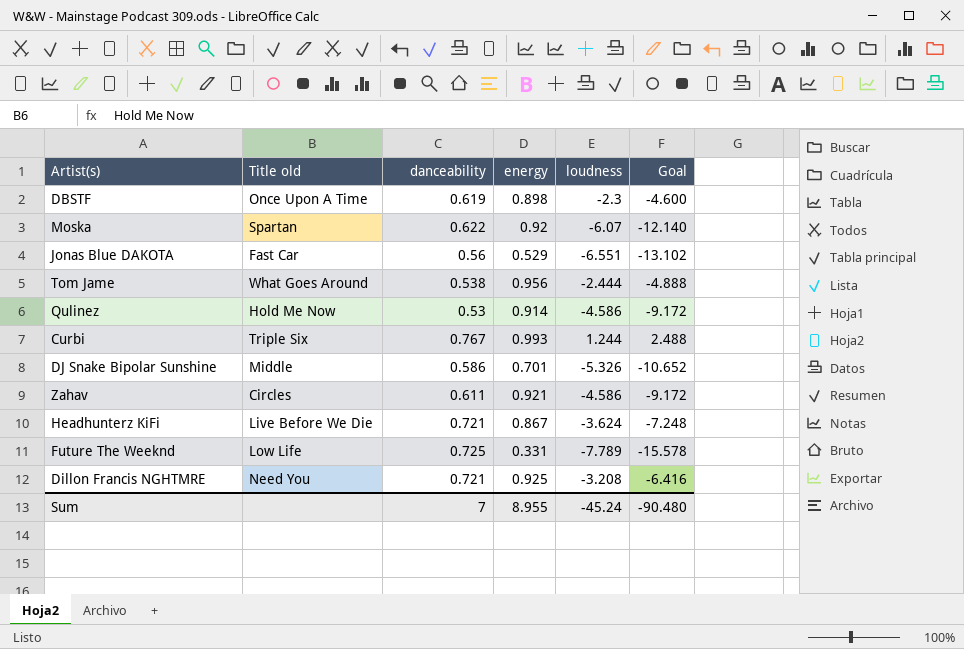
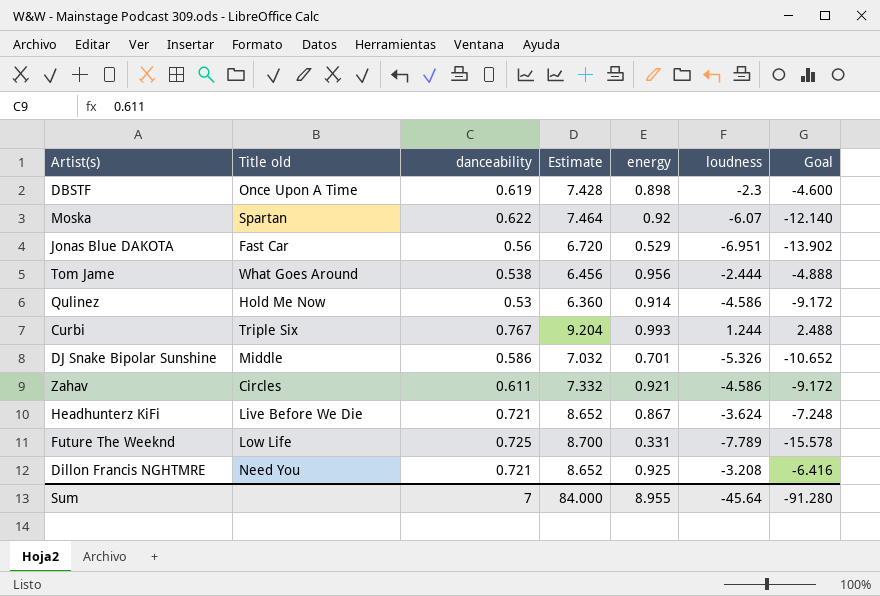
column Estimate | formula: none -> [danceability] * 12
Jonas Blue DAKOTA | loudness: -6.551 -> -6.951
Jonas Blue DAKOTA | Goal: -13.102 -> -13.902
Sum | loudness: -45.24 -> -45.64
Sum | Goal: -90.480 -> -91.280

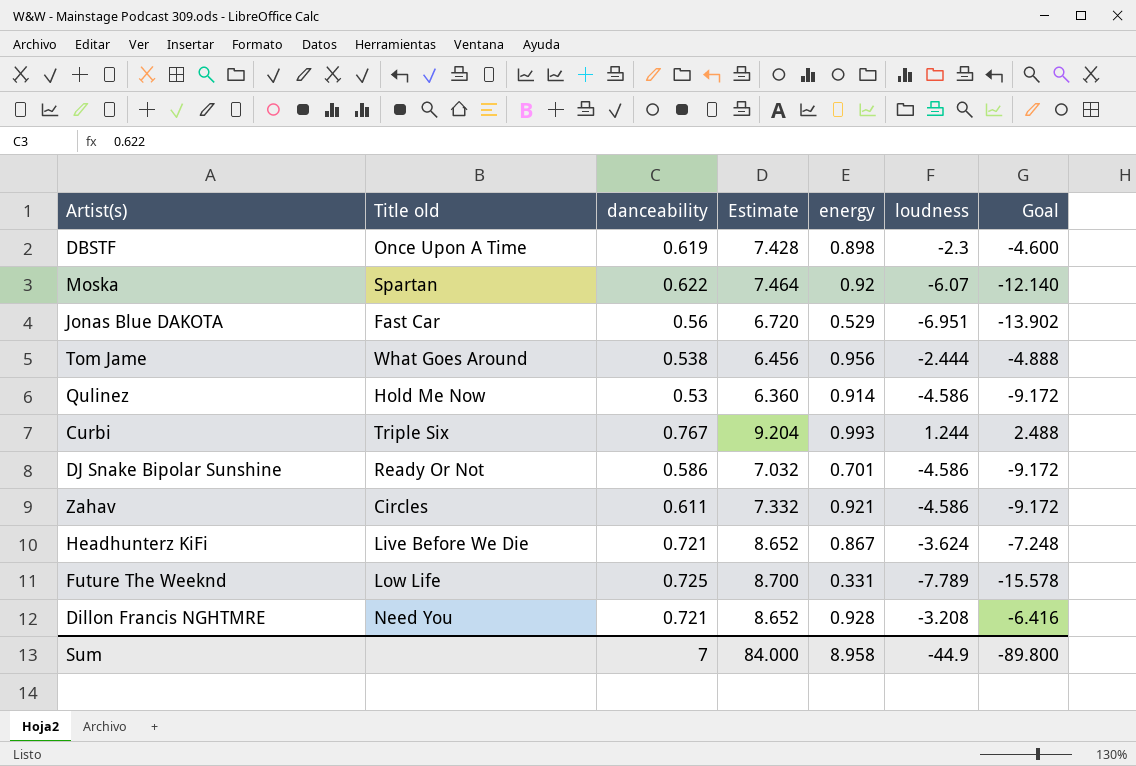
DJ Snake Bipolar Sunshine | Title old: Middle -> Ready Or Not
DJ Snake Bipolar Sunshine | loudness: -5.326 -> -4.586
DJ Snake Bipolar Sunshine | Goal: -10.652 -> -9.172
Dillon Francis NGHTMRE | energy: 0.925 -> 0.928
Sum | energy: 8.955 -> 8.958
Sum | loudness: -45.64 -> -44.9
Sum | Goal: -91.280 -> -89.800

